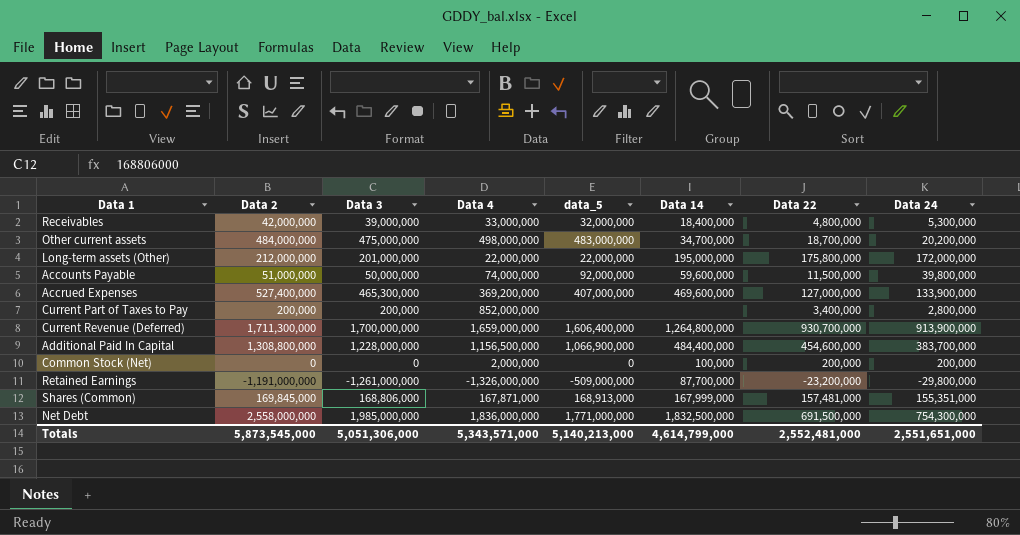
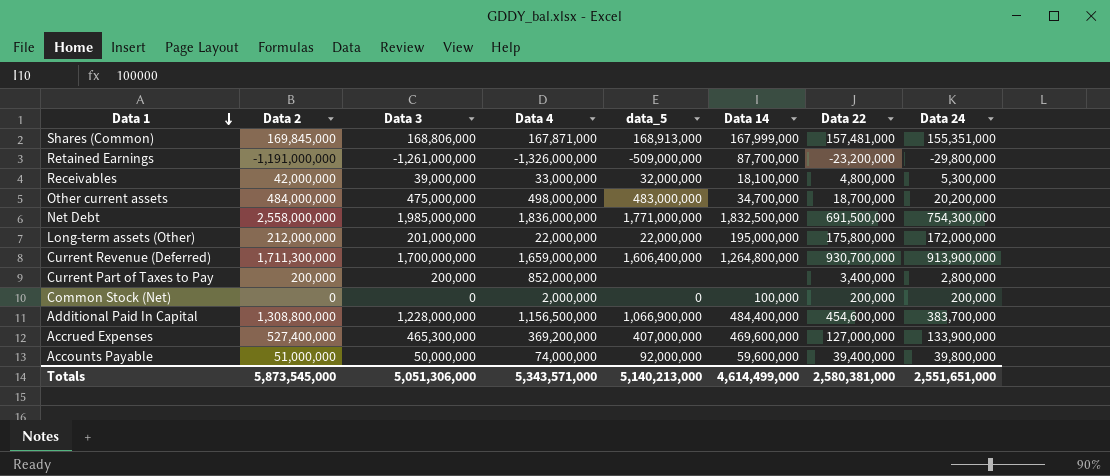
row order: none -> Data 1 descending
Receivables | Data 14: 18,400,000 -> 18,100,000
Accounts Payable | Data 22: 11,500,000 -> 39,400,000
Totals | Data 14: 4,614,799,000 -> 4,614,499,000
Totals | Data 22: 2,552,481,000 -> 2,580,381,000

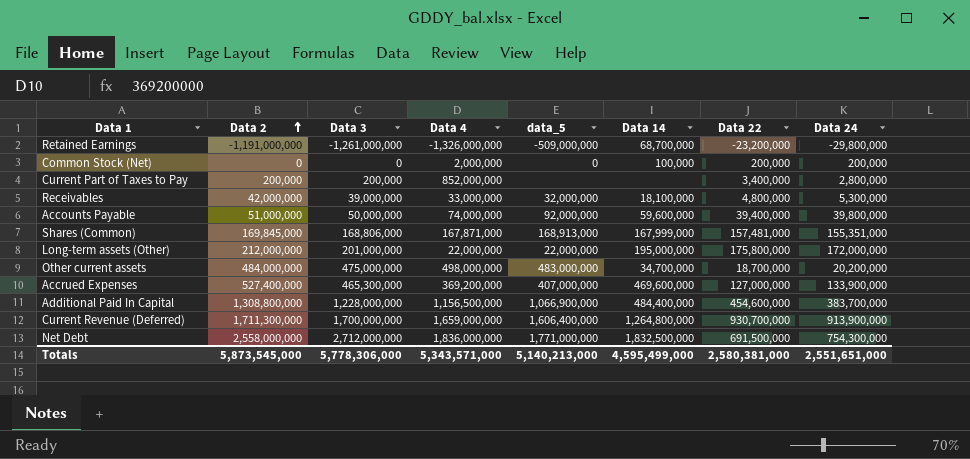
row order: Data 1 descending -> Data 2 ascending
Retained Earnings | Data 14: 87,700,000 -> 68,700,000
Net Debt | Data 3: 1,985,000,000 -> 2,712,000,000
Totals | Data 3: 5,051,306,000 -> 5,778,306,000
Totals | Data 14: 4,614,499,000 -> 4,595,499,000

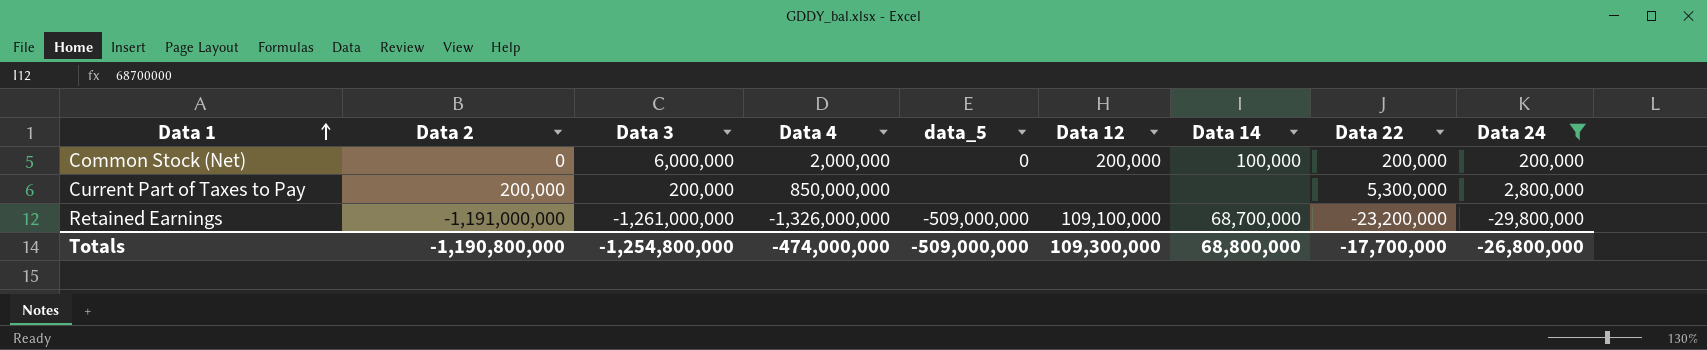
filter: none -> Data 24 <= 2,800,000
row order: Data 2 ascending -> Data 1 ascending
column Data 12 | position: none -> 6
Common Stock (Net) | Data 3: 0 -> 6,000,000
Current Part of Taxes to Pay | Data 4: 852,000,000 -> 850,000,000
Current Part of Taxes to Pay | Data 22: 3,400,000 -> 5,300,000
Totals | Data 2: 5,873,545,000 -> -1,190,800,000
Totals | Data 3: 5,778,306,000 -> -1,254,800,000
Totals | Data 4: 5,343,571,000 -> -474,000,000
Totals | data_5: 5,140,213,000 -> -509,000,000
Totals | Data 14: 4,595,499,000 -> 68,800,000
Totals | Data 22: 2,580,381,000 -> -17,700,000
Totals | Data 24: 2,551,651,000 -> -26,800,000

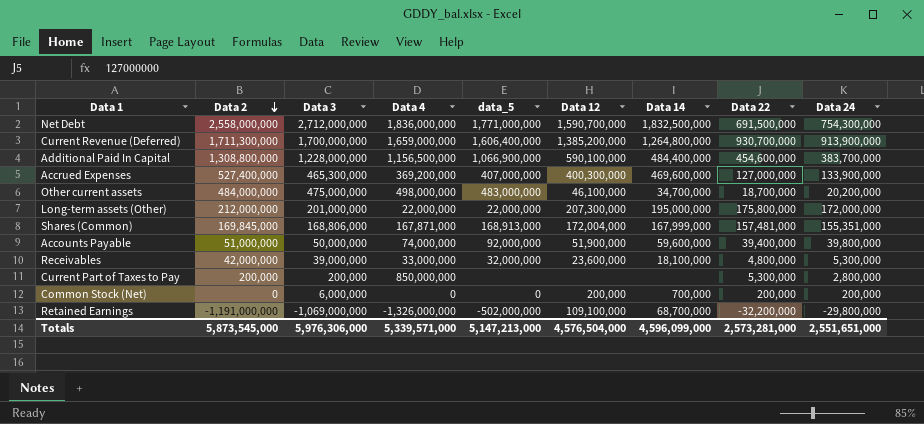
filter: Data 24 <= 2,800,000 -> none
row order: Data 1 ascending -> Data 2 descending
Common Stock (Net) | Data 4: 2,000,000 -> 0
Common Stock (Net) | Data 14: 100,000 -> 700,000
Retained Earnings | Data 3: -1,261,000,000 -> -1,069,000,000
Retained Earnings | data_5: -509,000,000 -> -502,000,000
Retained Earnings | Data 22: -23,200,000 -> -32,200,000
Totals | Data 2: -1,190,800,000 -> 5,873,545,000
Totals | Data 3: -1,254,800,000 -> 5,976,306,000
Totals | Data 4: -474,000,000 -> 5,339,571,000
Totals | data_5: -509,000,000 -> 5,147,213,000
Totals | Data 12: 109,300,000 -> 4,576,504,000
Totals | Data 14: 68,800,000 -> 4,596,099,000
Totals | Data 22: -17,700,000 -> 2,573,281,000
Totals | Data 24: -26,800,000 -> 2,551,651,000

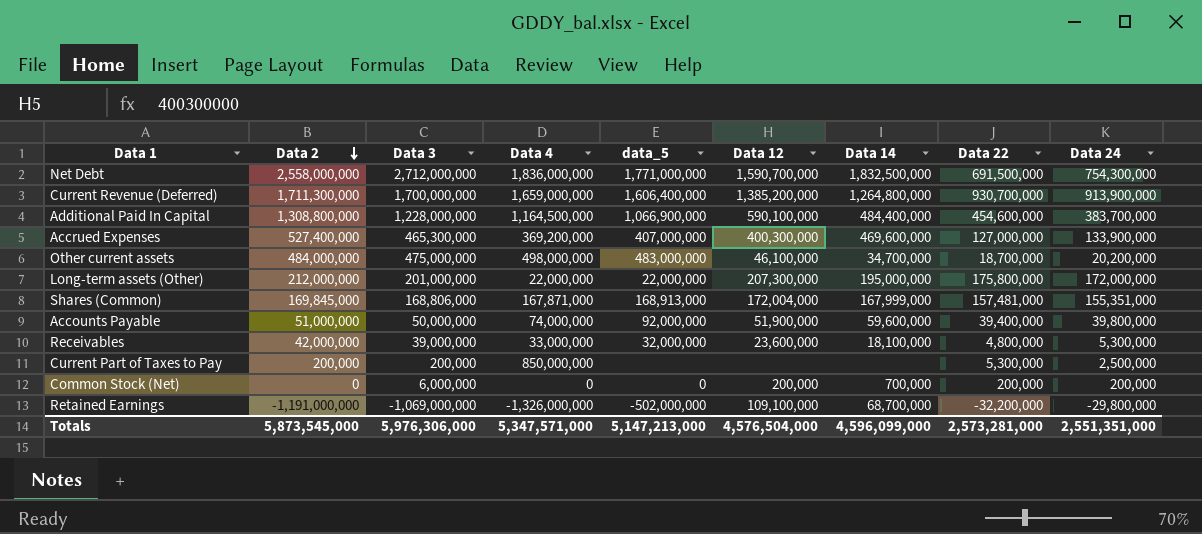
Additional Paid In Capital | Data 4: 1,156,500,000 -> 1,164,500,000
Current Part of Taxes to Pay | Data 24: 2,800,000 -> 2,500,000
Totals | Data 4: 5,339,571,000 -> 5,347,571,000
Totals | Data 24: 2,551,651,000 -> 2,551,351,000

